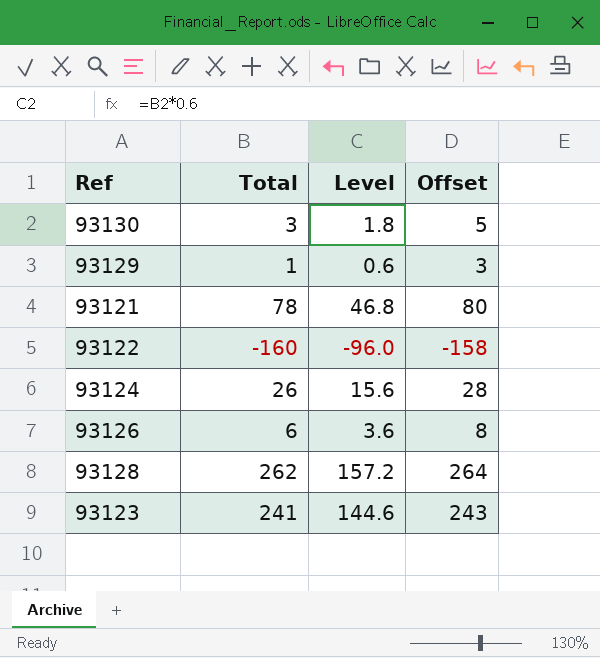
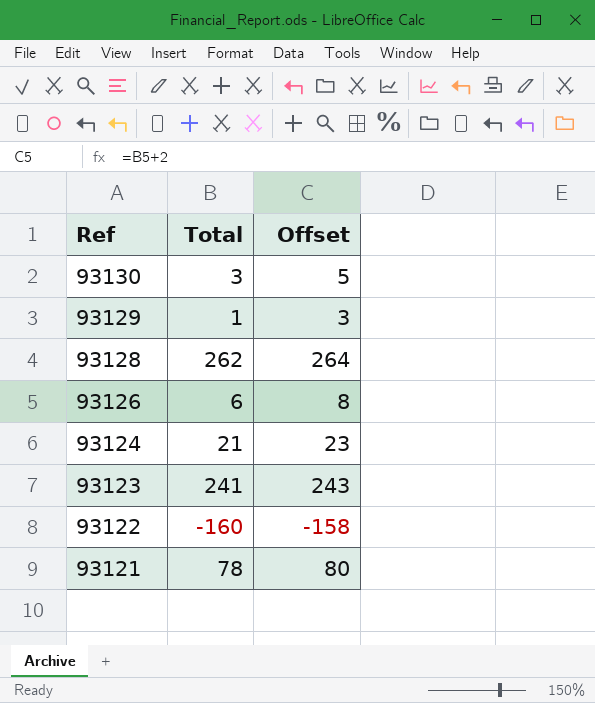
row order: none -> Ref descending
column Level | formula: [Total] * 0.6 -> none
93124 | Total: 26 -> 21
93124 | Offset: 28 -> 23

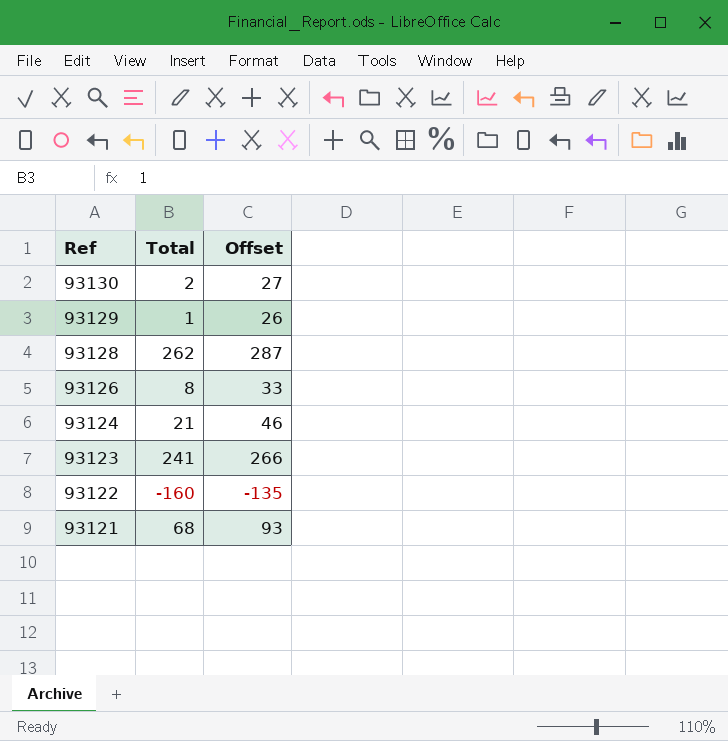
column Offset | formula: [Total] + 2 -> [Total] + 25
93130 | Total: 3 -> 2
93126 | Total: 6 -> 8
93121 | Total: 78 -> 68

